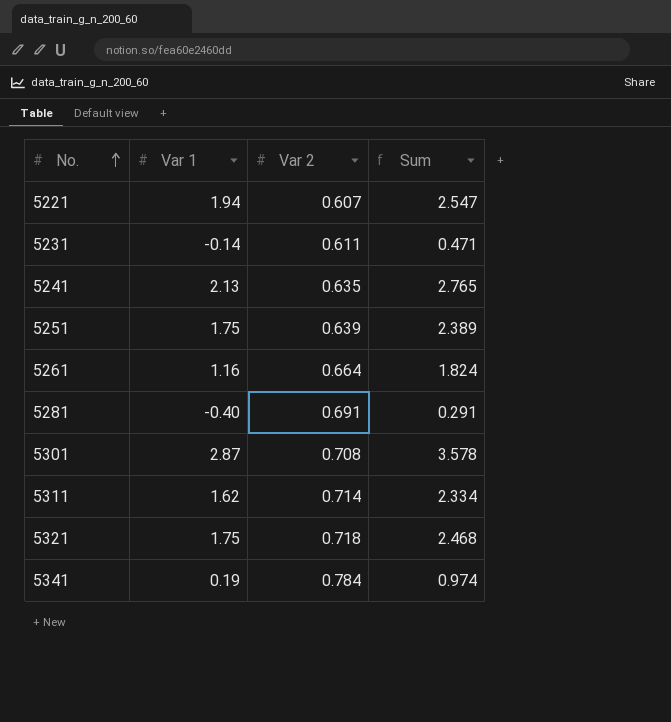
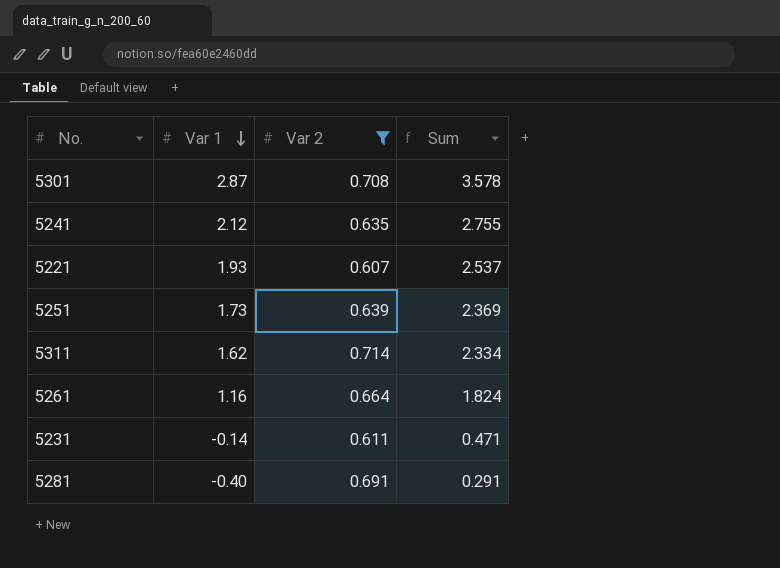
filter: none -> Var 2 <= 0.714
row order: No. ascending -> Var 1 descending
5241 | Var 1: 2.13 -> 2.12
5241 | Sum: 2.765 -> 2.755
5221 | Var 1: 1.94 -> 1.93
5221 | Sum: 2.547 -> 2.537
5251 | Var 1: 1.75 -> 1.73
5251 | Sum: 2.389 -> 2.369

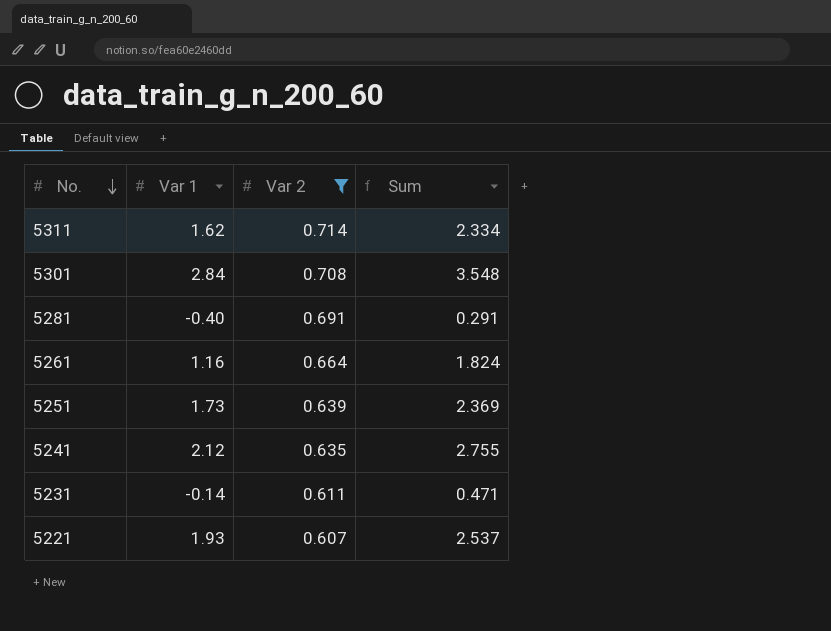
row order: Var 1 descending -> No. descending
5301 | Var 1: 2.87 -> 2.84
5301 | Sum: 3.578 -> 3.548

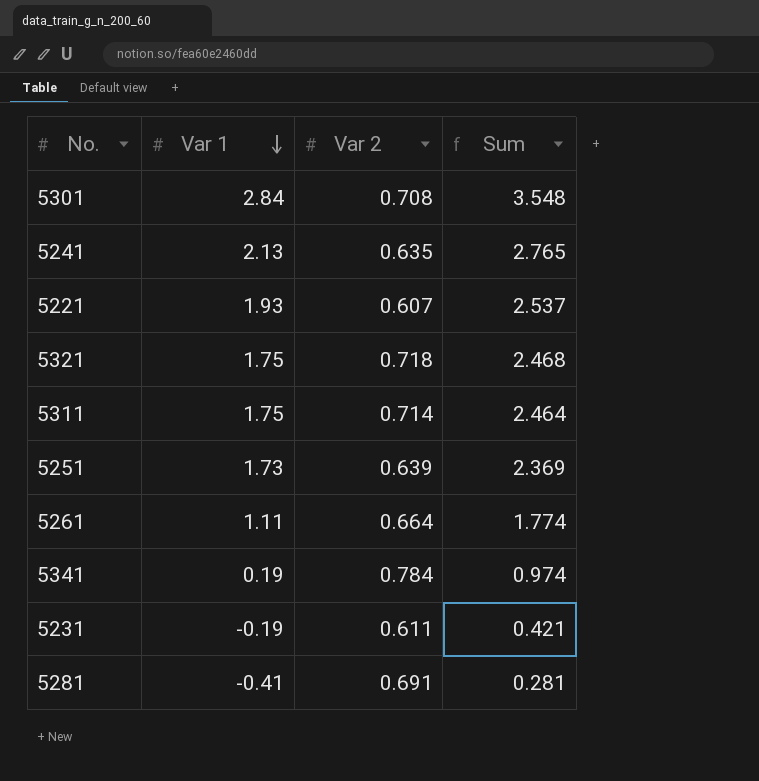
filter: Var 2 <= 0.714 -> none
row order: No. descending -> Var 1 descending
5241 | Var 1: 2.12 -> 2.13
5241 | Sum: 2.755 -> 2.765
5311 | Var 1: 1.62 -> 1.75
5311 | Sum: 2.334 -> 2.464
5261 | Var 1: 1.16 -> 1.11
5261 | Sum: 1.824 -> 1.774
5231 | Var 1: -0.14 -> -0.19
5231 | Sum: 0.471 -> 0.421
5281 | Var 1: -0.40 -> -0.41
5281 | Sum: 0.291 -> 0.281

